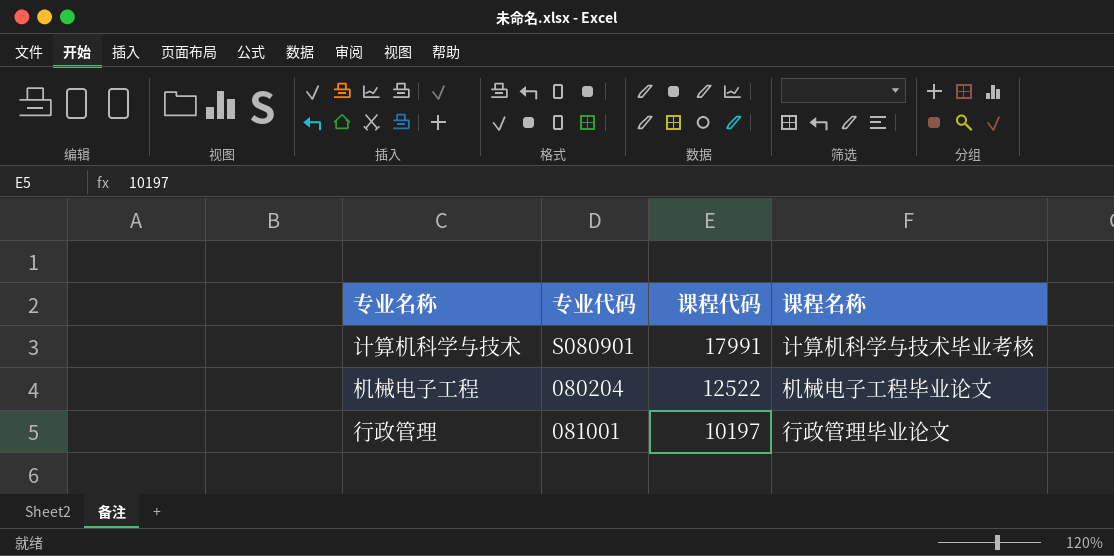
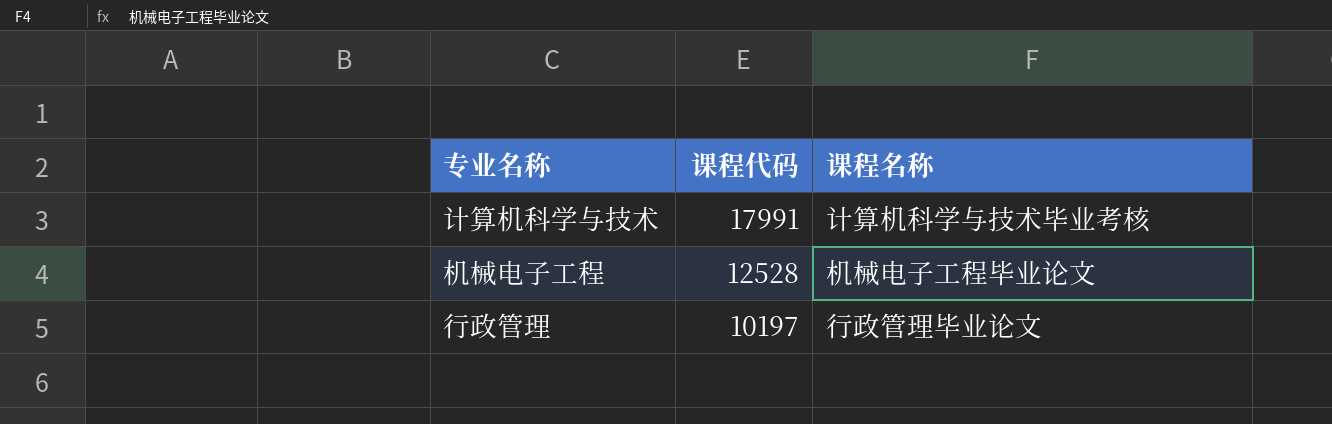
column 专业代码 | position: 2 -> none
机械电子工程 | 课程代码: 12522 -> 12528

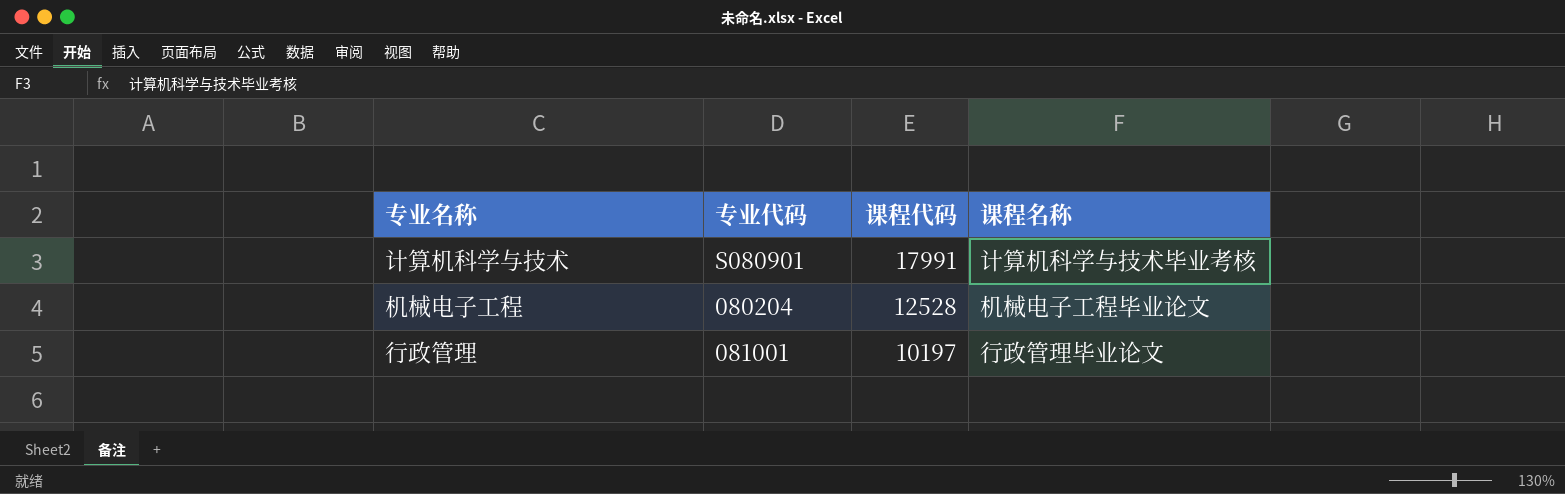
column 专业代码 | position: none -> 2

